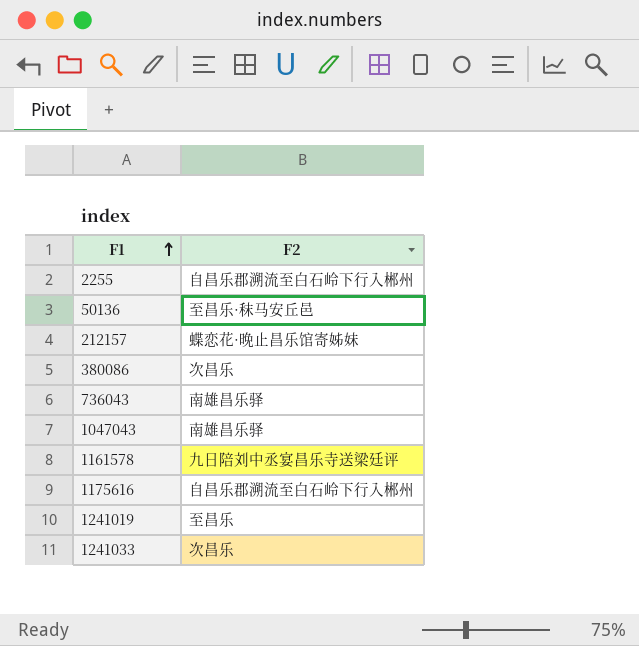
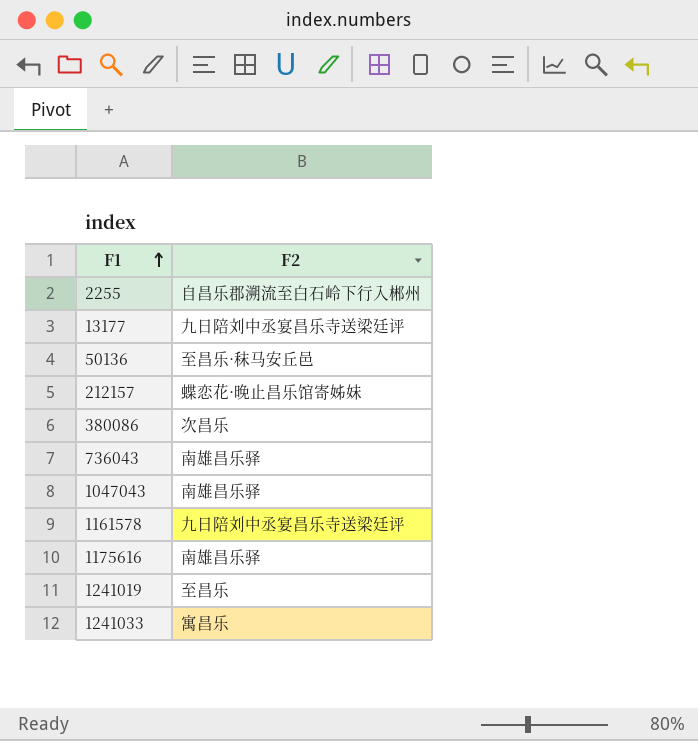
row 13177: none -> 九日陪刘中丞宴昌乐寺送梁廷评
1175616 | F2: 自昌乐郡溯流至白石岭下行入郴州 -> 南雄昌乐驿
1241033 | F2: 次昌乐 -> 寓昌乐

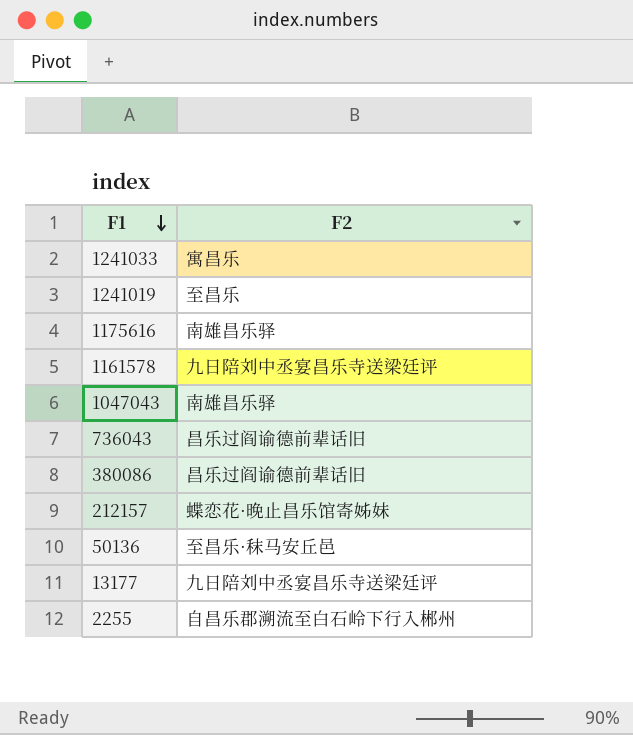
row order: F1 ascending -> F1 descending
736043 | F2: 南雄昌乐驿 -> 昌乐过阎谕德前辈话旧
380086 | F2: 次昌乐 -> 昌乐过阎谕德前辈话旧

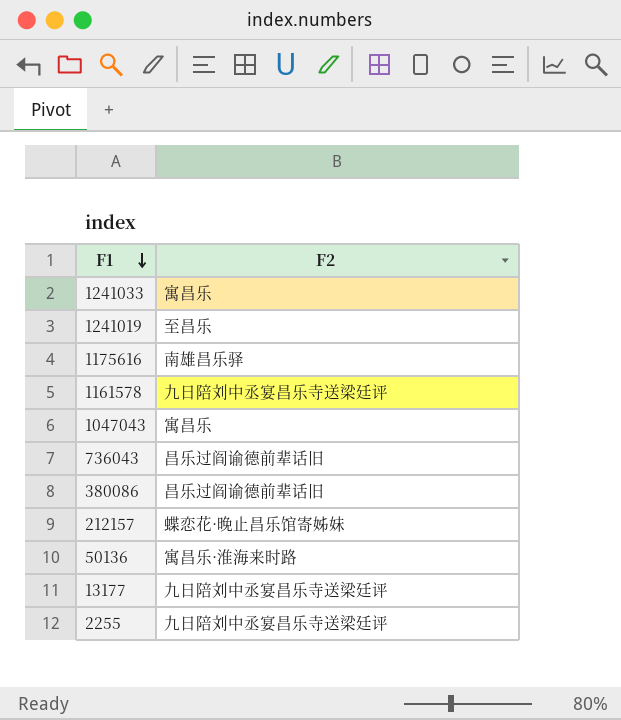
1047043 | F2: 南雄昌乐驿 -> 寓昌乐
50136 | F2: 至昌乐·秣马安丘邑 -> 寓昌乐·淮海来时路
2255 | F2: 自昌乐郡溯流至白石岭下行入郴州 -> 九日陪刘中丞宴昌乐寺送梁廷评

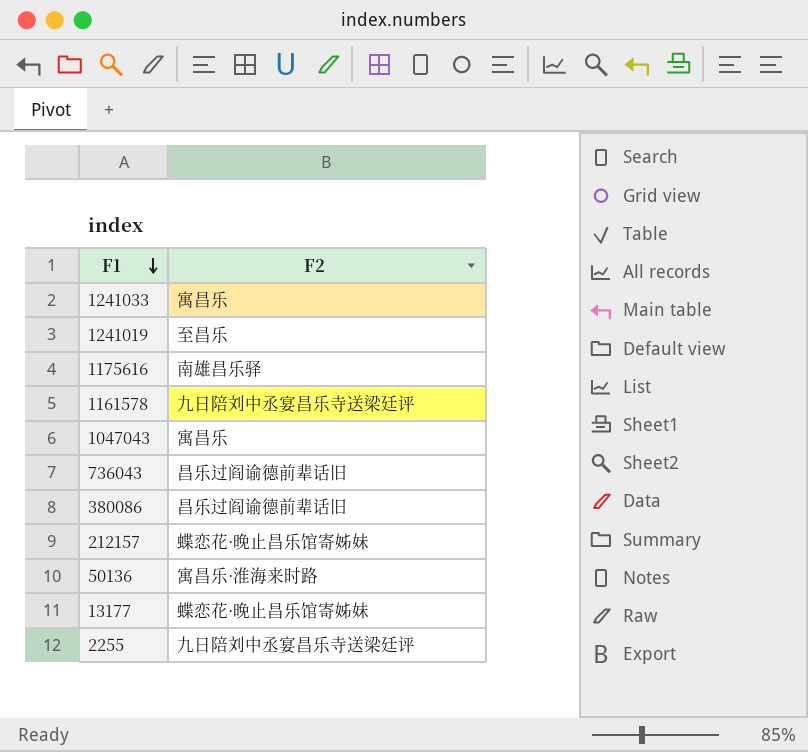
13177 | F2: 九日陪刘中丞宴昌乐寺送梁廷评 -> 蝶恋花·晚止昌乐馆寄姊妹

